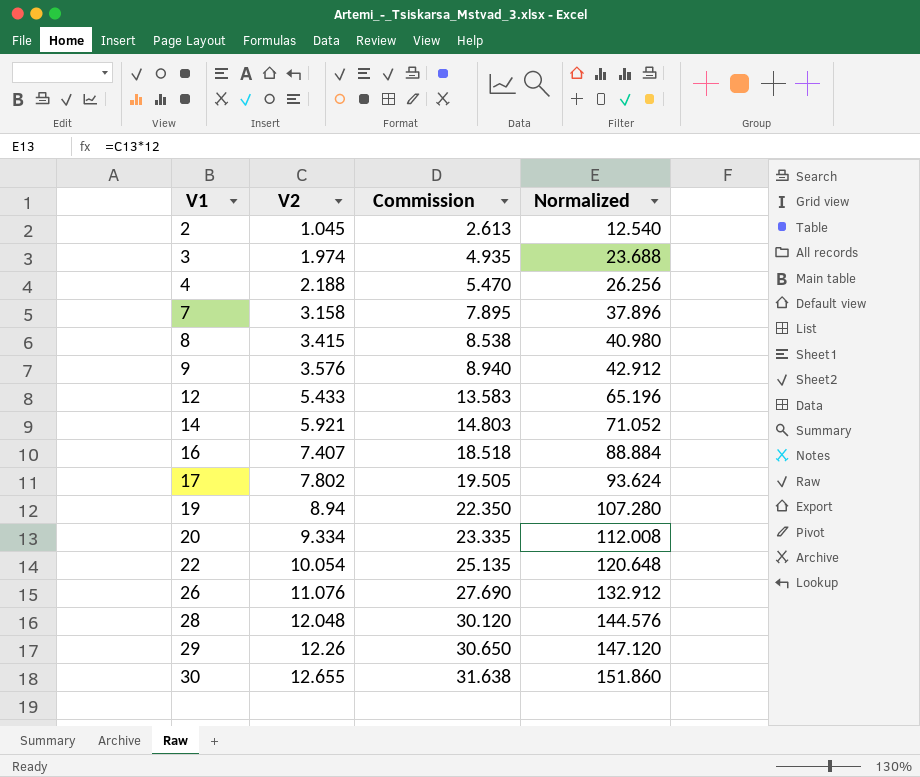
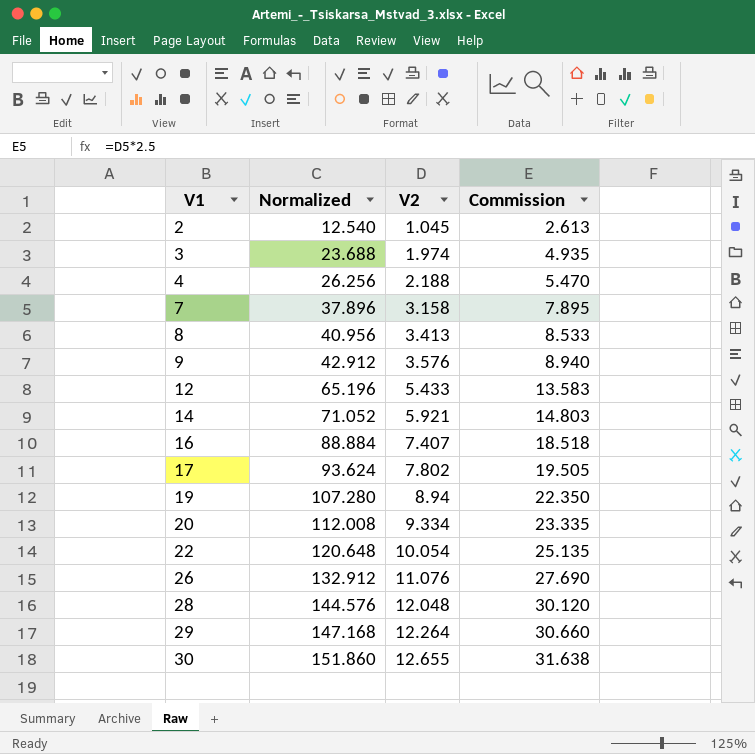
column Normalized | position: 4 -> 2
8 | Normalized: 40.980 -> 40.956
8 | V2: 3.415 -> 3.413
8 | Commission: 8.538 -> 8.533
29 | Normalized: 147.120 -> 147.168
29 | V2: 12.26 -> 12.264
29 | Commission: 30.650 -> 30.660

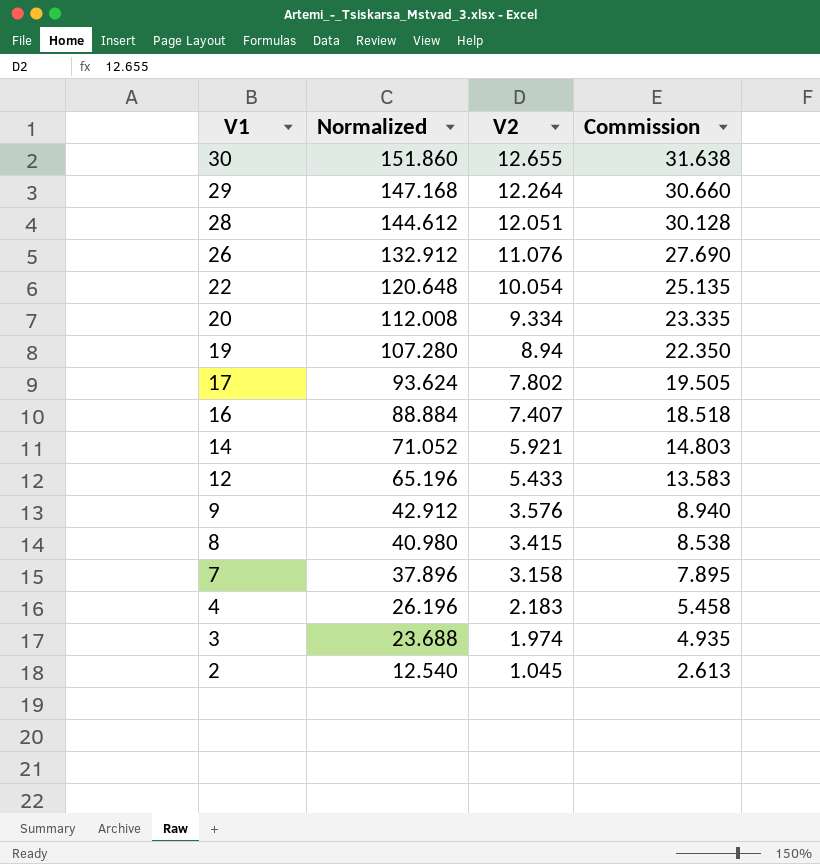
row order: V1 ascending -> V1 descending
28 | Normalized: 144.576 -> 144.612
28 | V2: 12.048 -> 12.051
28 | Commission: 30.120 -> 30.128
8 | Normalized: 40.956 -> 40.980
8 | V2: 3.413 -> 3.415
8 | Commission: 8.533 -> 8.538
4 | Normalized: 26.256 -> 26.196
4 | V2: 2.188 -> 2.183
4 | Commission: 5.470 -> 5.458

